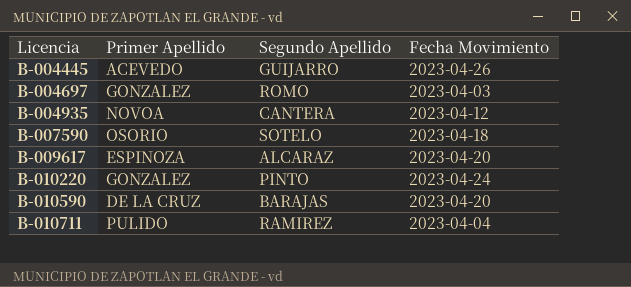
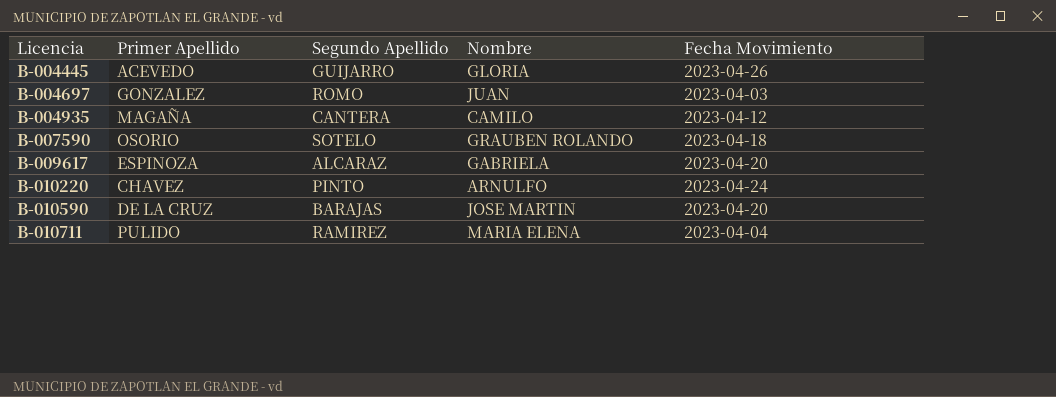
column Nombre | position: none -> 4
B-004935 | Primer Apellido: NOVOA -> MAGAÑA
B-010220 | Primer Apellido: GONZALEZ -> CHAVEZ

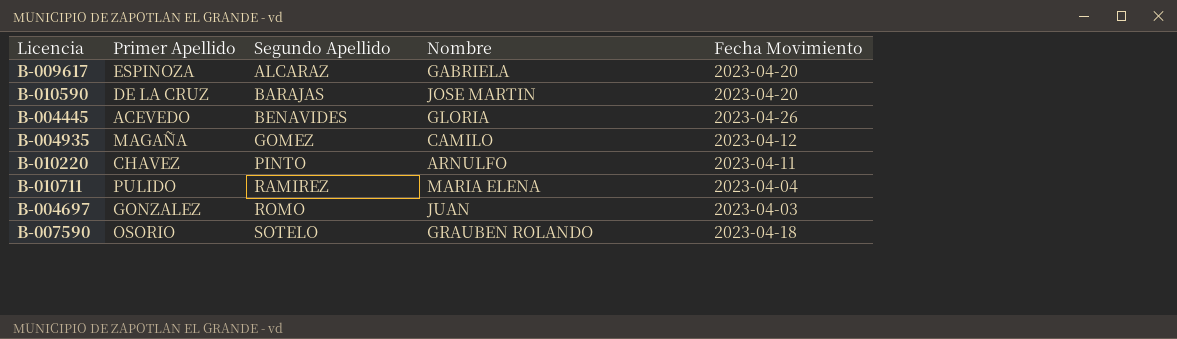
row order: Licencia ascending -> Segundo Apellido ascending
B-004445 | Segundo Apellido: GUIJARRO -> BENAVIDES
B-004935 | Segundo Apellido: CANTERA -> GOMEZ
B-010220 | Fecha Movimiento: 2023-04-24 -> 2023-04-11

